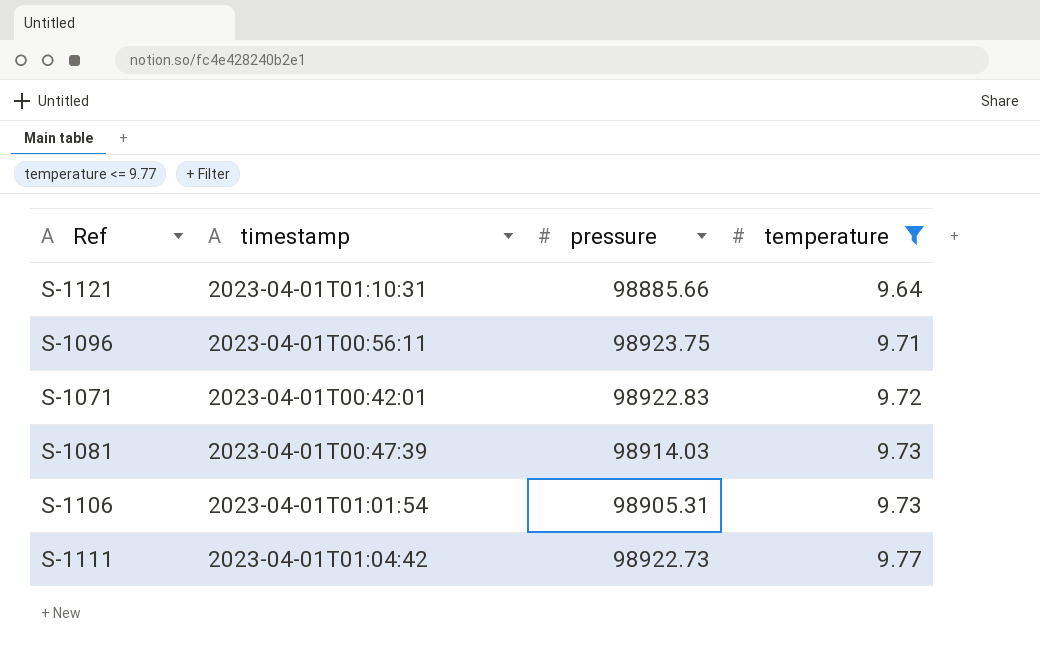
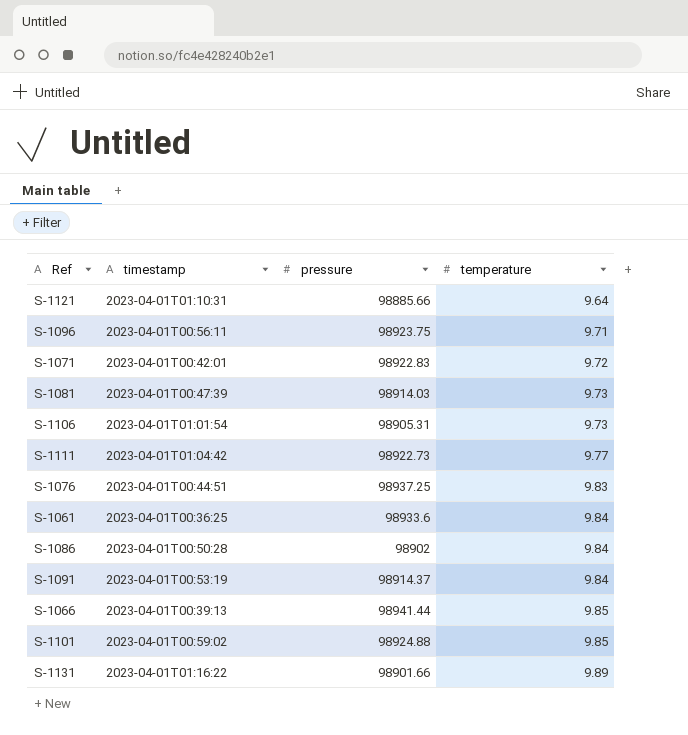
filter: temperature <= 9.77 -> none

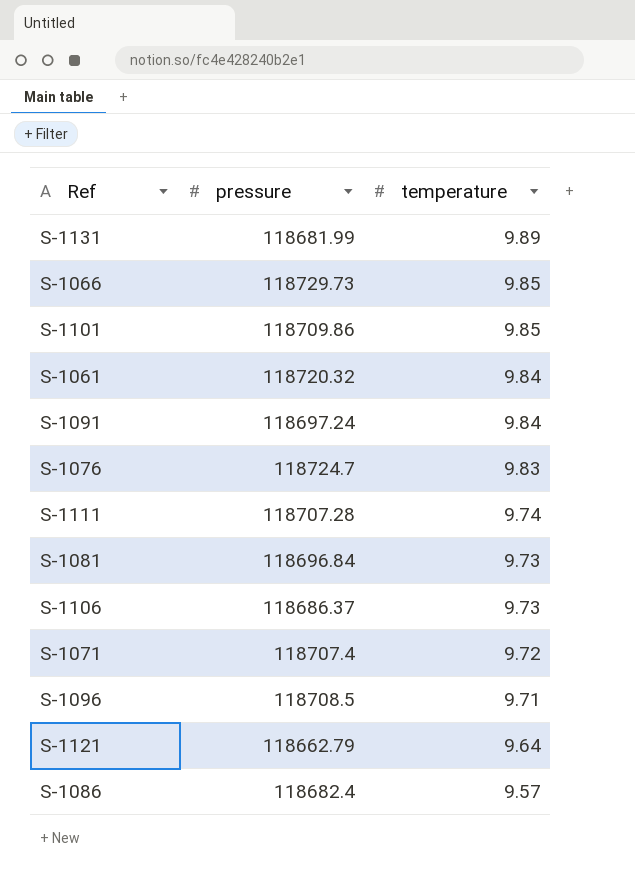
row order: temperature ascending -> temperature descending
column timestamp | position: 2 -> none
S-1131 | pressure: 98901.66 -> 118681.99
S-1066 | pressure: 98941.44 -> 118729.73
S-1101 | pressure: 98924.88 -> 118709.86
S-1061 | pressure: 98933.6 -> 118720.32
S-1091 | pressure: 98914.37 -> 118697.24
S-1076 | pressure: 98937.25 -> 118724.7
S-1111 | pressure: 98922.73 -> 118707.28
S-1111 | temperature: 9.77 -> 9.74
S-1081 | pressure: 98914.03 -> 118696.84
S-1106 | pressure: 98905.31 -> 118686.37
S-1071 | pressure: 98922.83 -> 118707.4
S-1096 | pressure: 98923.75 -> 118708.5
S-1121 | pressure: 98885.66 -> 118662.79
S-1086 | pressure: 98902 -> 118682.4
S-1086 | temperature: 9.84 -> 9.57

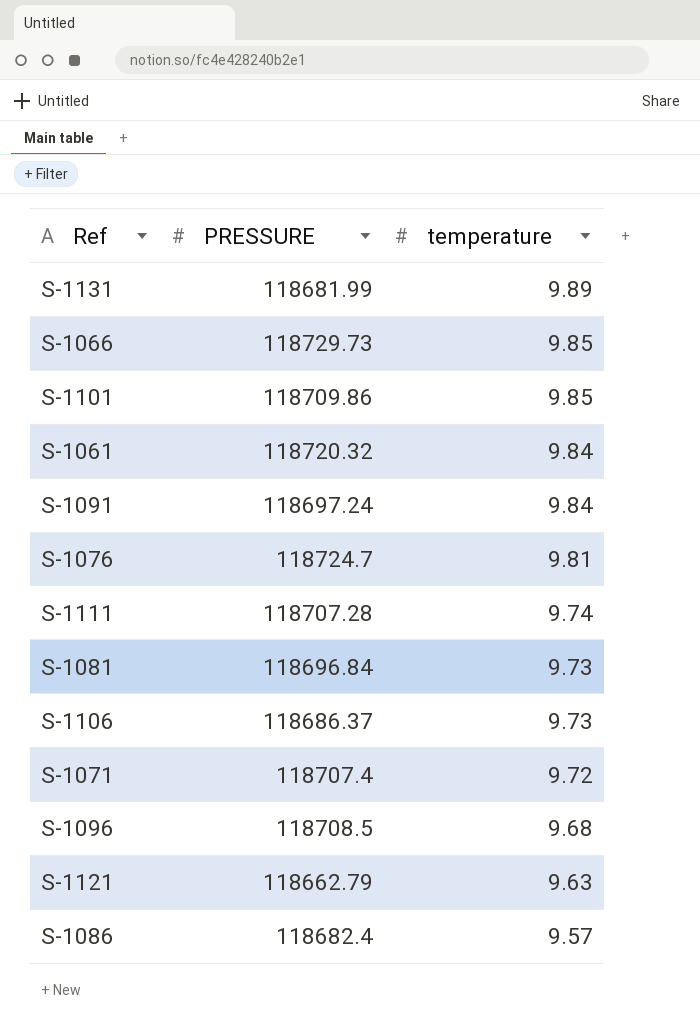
column name: pressure -> PRESSURE
S-1076 | temperature: 9.83 -> 9.81
S-1096 | temperature: 9.71 -> 9.68
S-1121 | temperature: 9.64 -> 9.63

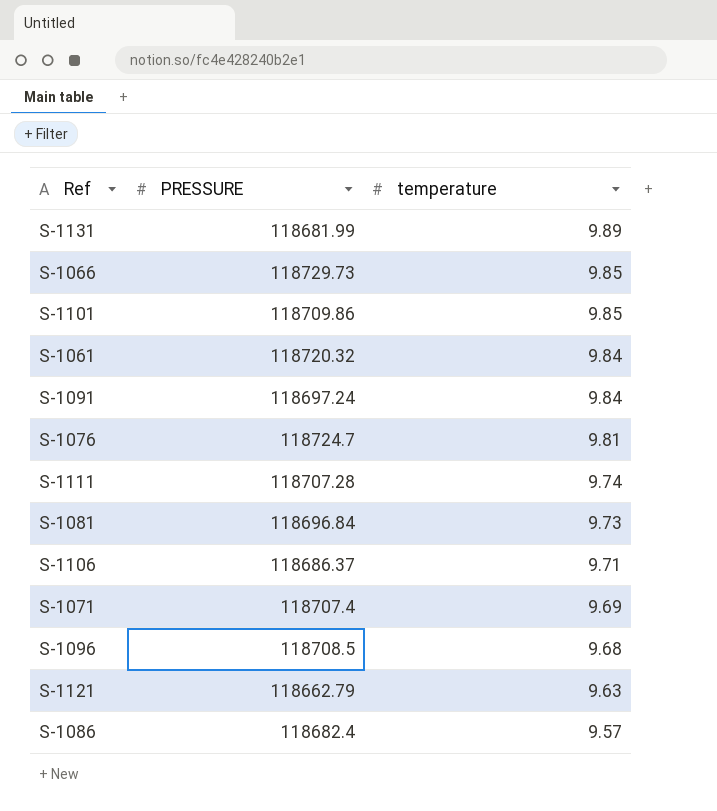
S-1106 | temperature: 9.73 -> 9.71
S-1071 | temperature: 9.72 -> 9.69

